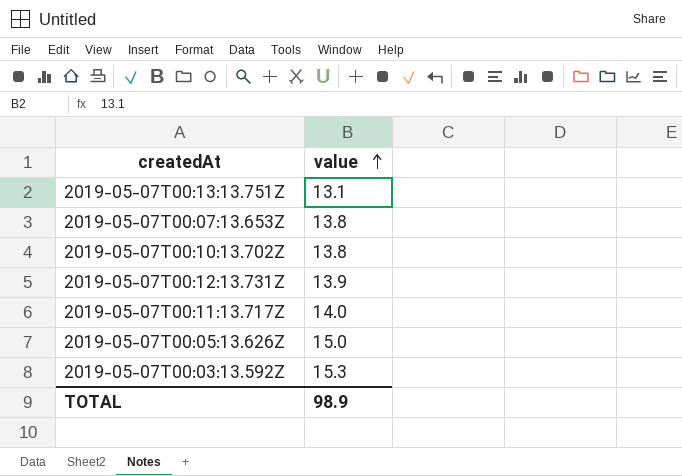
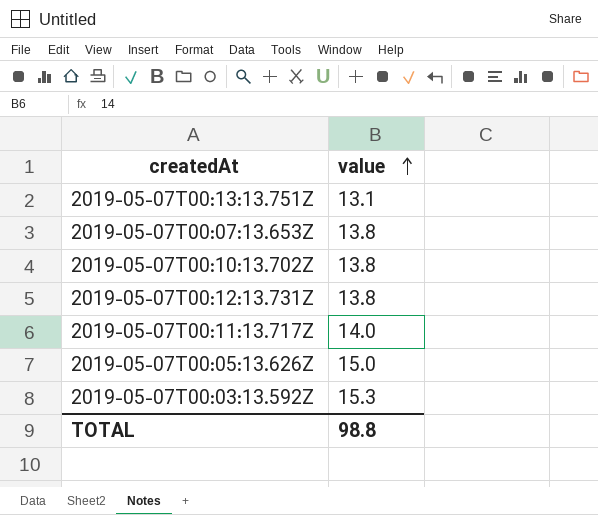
2019-05-07T00:12:13.731Z | value: 13.9 -> 13.8
TOTAL | value: 98.9 -> 98.8

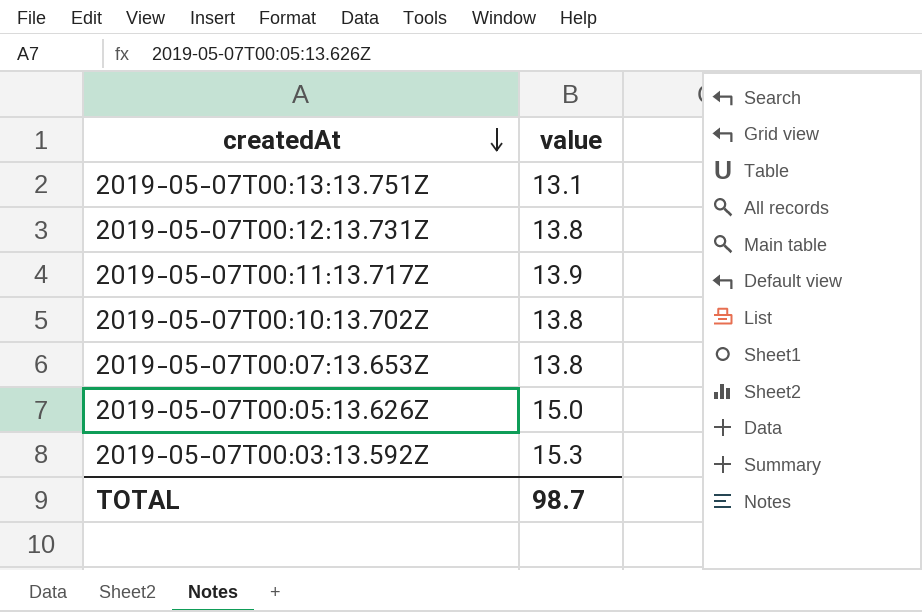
row order: value ascending -> createdAt descending
2019-05-07T00:11:13.717Z | value: 14.0 -> 13.9
TOTAL | value: 98.8 -> 98.7

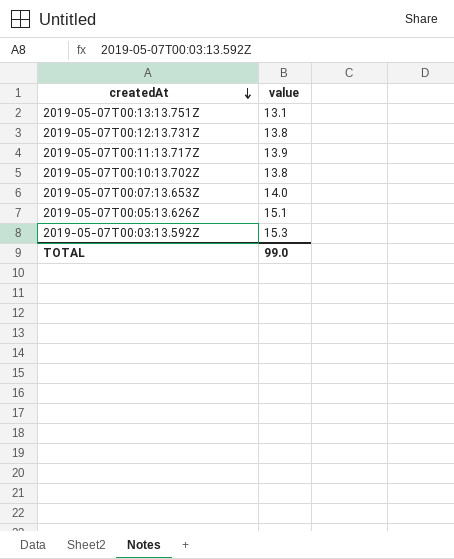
2019-05-07T00:07:13.653Z | value: 13.8 -> 14.0
2019-05-07T00:05:13.626Z | value: 15.0 -> 15.1
TOTAL | value: 98.7 -> 99.0

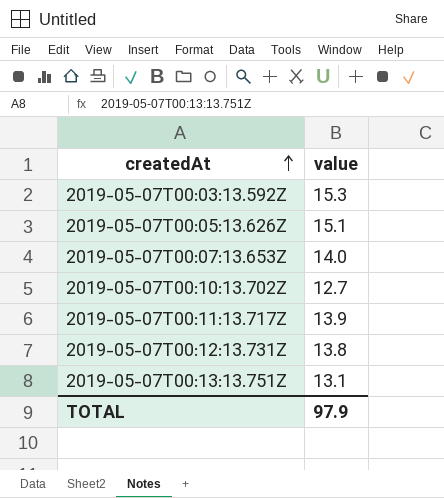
row order: createdAt descending -> createdAt ascending
2019-05-07T00:10:13.702Z | value: 13.8 -> 12.7
TOTAL | value: 99.0 -> 97.9

